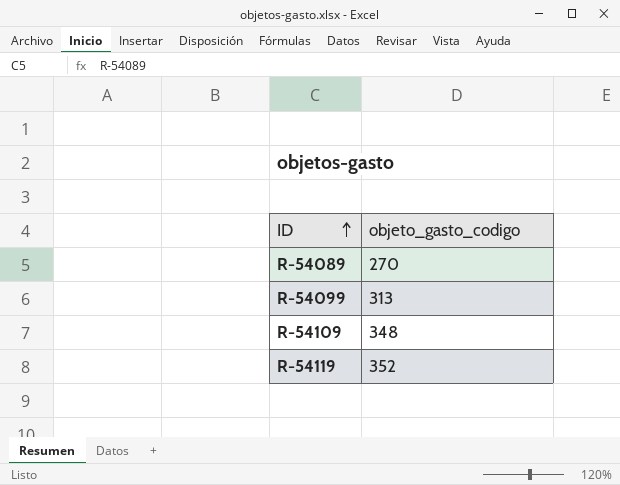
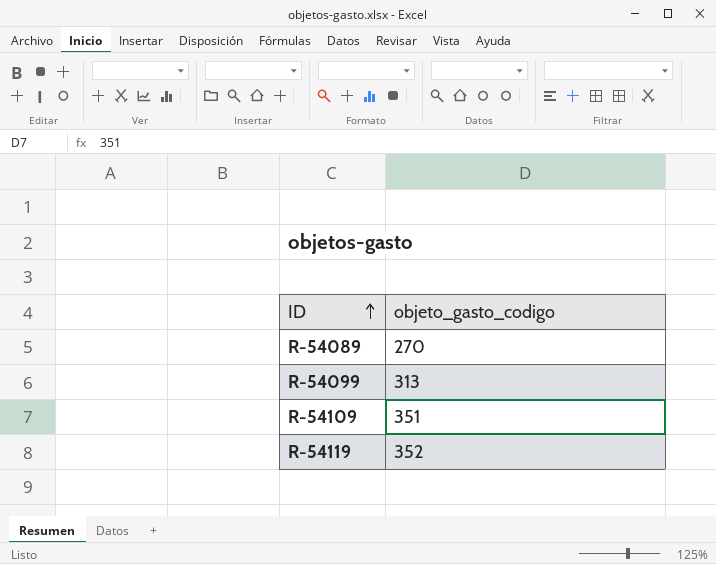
R-54109 | objeto_gasto_codigo: 348 -> 351

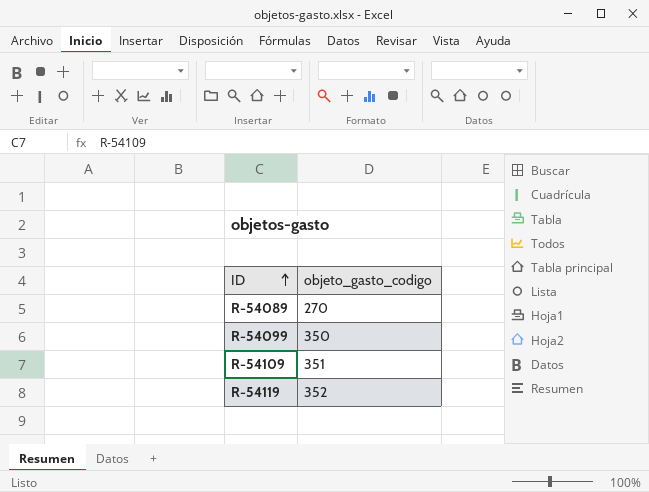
R-54099 | objeto_gasto_codigo: 313 -> 350

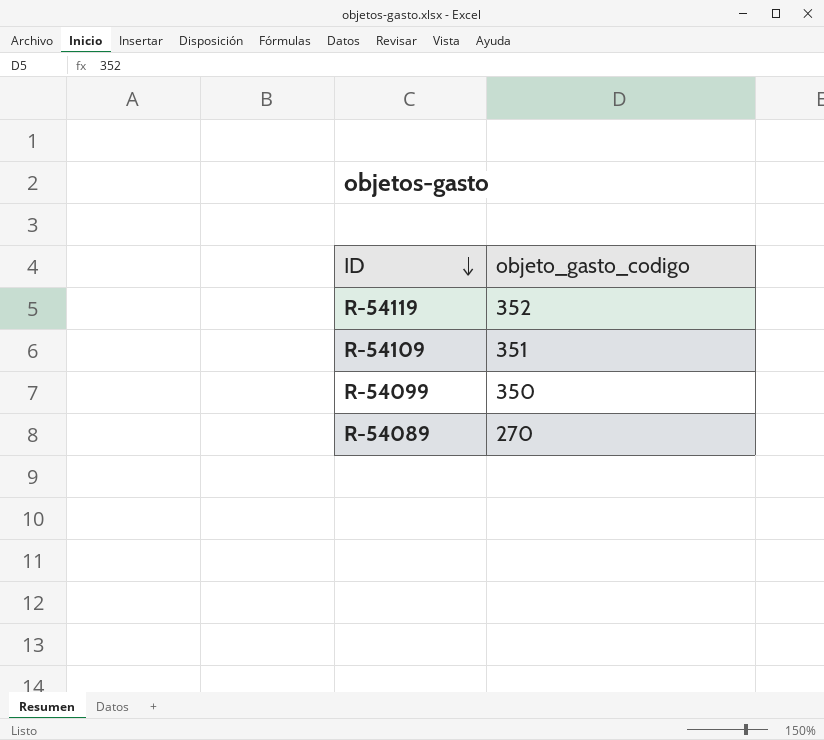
row order: ID ascending -> ID descending

